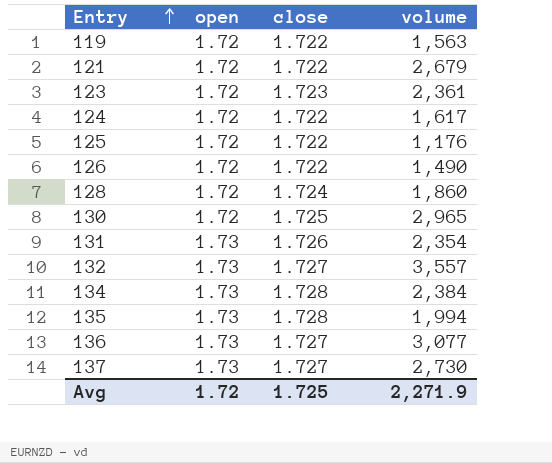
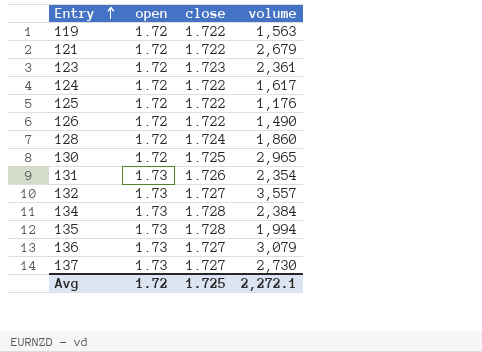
136 | volume: 3,077 -> 3,079
Avg | volume: 2,271.9 -> 2,272.1

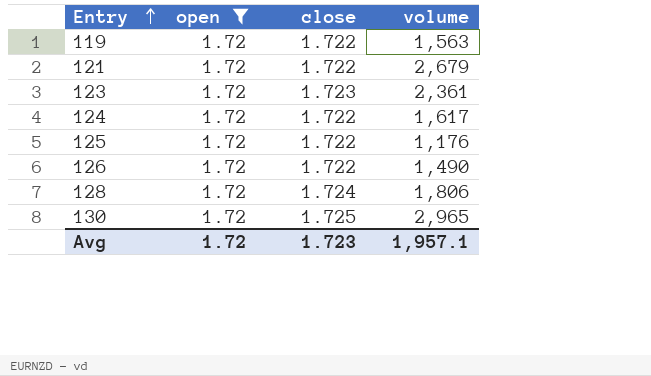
filter: none -> open = 1.72
128 | volume: 1,860 -> 1,806
Avg | close: 1.725 -> 1.723
Avg | volume: 2,272.1 -> 1,957.1

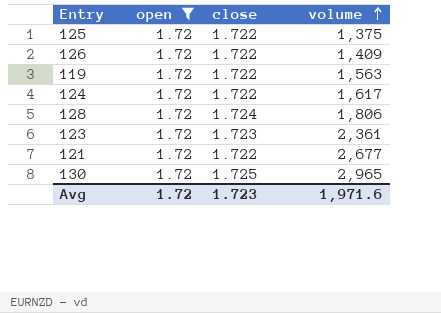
row order: Entry ascending -> volume ascending
125 | volume: 1,176 -> 1,375
126 | volume: 1,490 -> 1,409
121 | volume: 2,679 -> 2,677
Avg | volume: 1,957.1 -> 1,971.6

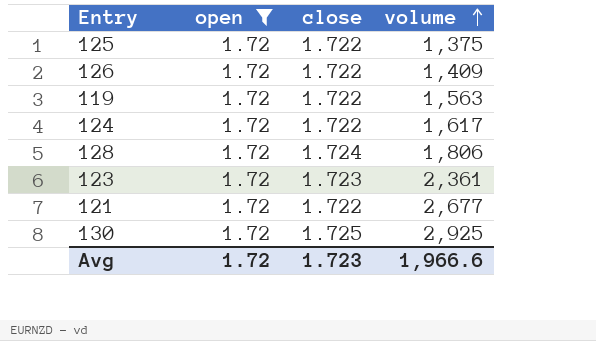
130 | volume: 2,965 -> 2,925
Avg | volume: 1,971.6 -> 1,966.6

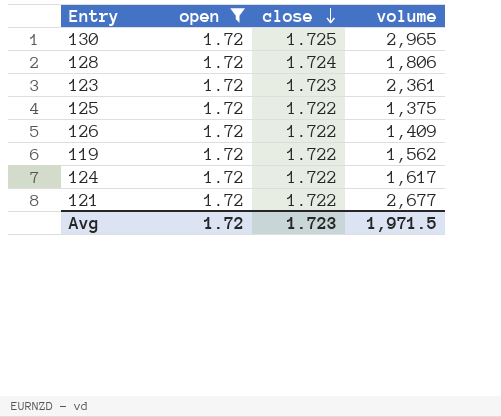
row order: volume ascending -> close descending
130 | volume: 2,925 -> 2,965
119 | volume: 1,563 -> 1,562
Avg | volume: 1,966.6 -> 1,971.5

